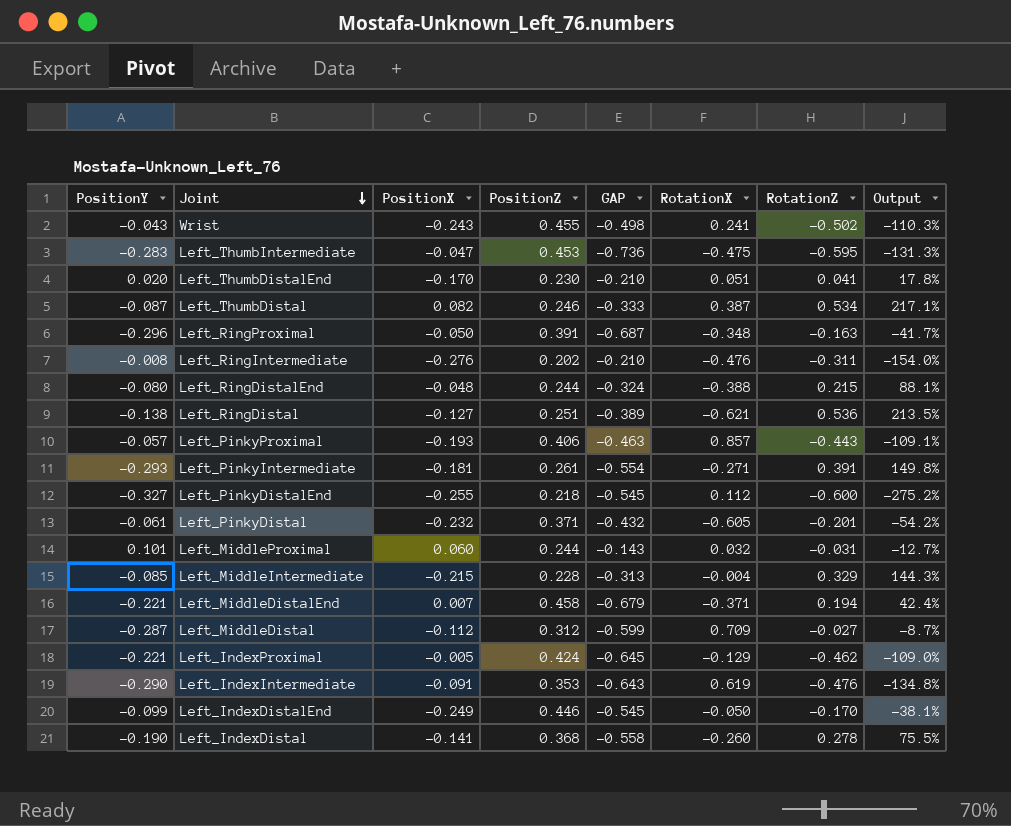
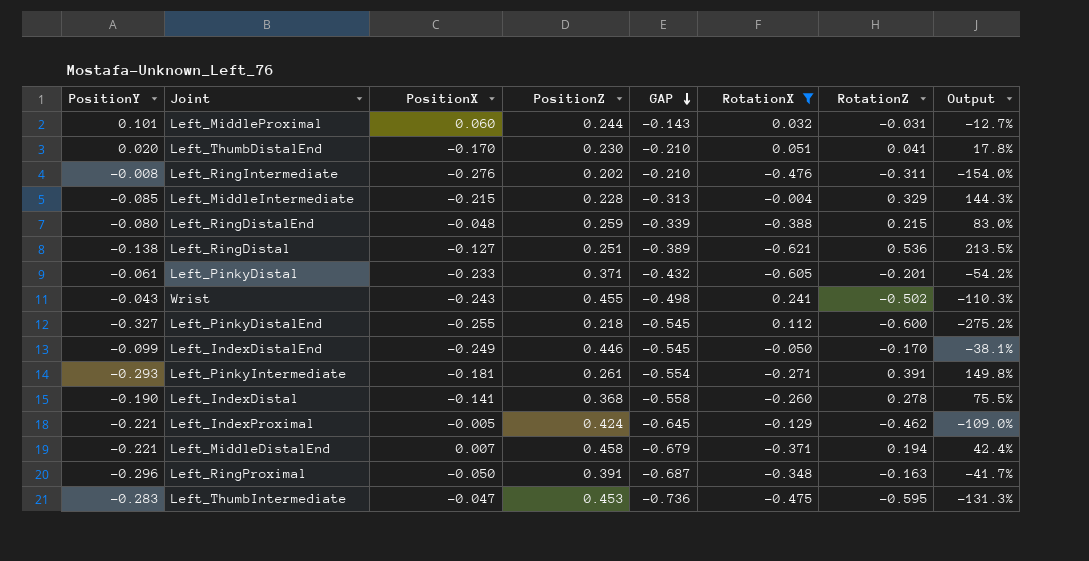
filter: none -> RotationX <= 0.241
row order: Joint descending -> GAP descending
Left_RingDistalEnd | PositionZ: 0.244 -> 0.259
Left_RingDistalEnd | GAP: -0.324 -> -0.339
Left_RingDistalEnd | Output: 88.1% -> 83.0%
Left_PinkyDistal | PositionX: -0.232 -> -0.233

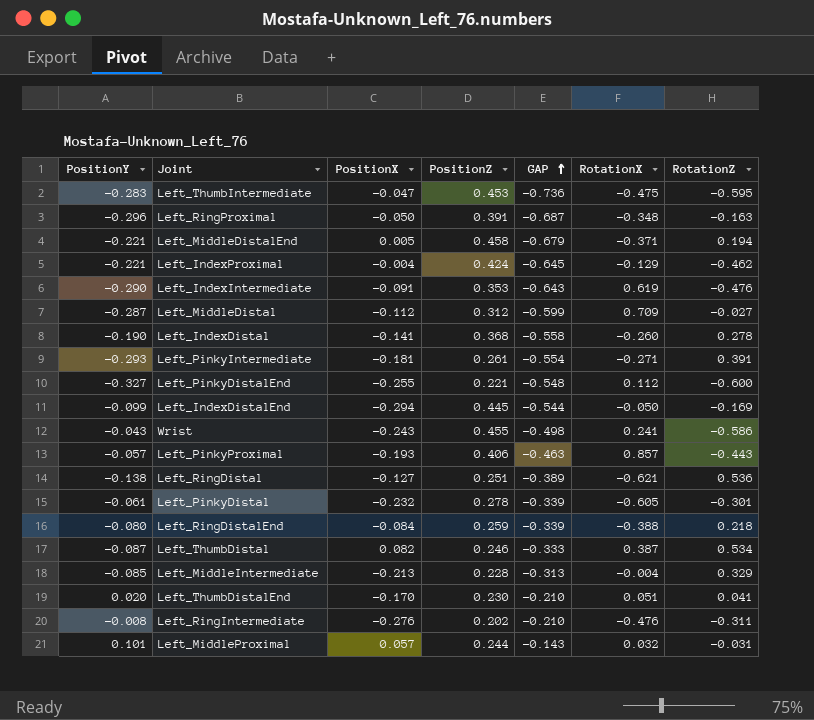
filter: RotationX <= 0.241 -> none
row order: GAP descending -> GAP ascending
column Output | formula: [RotationZ] / [PositionZ] -> none
Left_MiddleDistalEnd | PositionX: 0.007 -> 0.005
Left_IndexProximal | PositionX: -0.005 -> -0.004
Left_PinkyDistalEnd | PositionZ: 0.218 -> 0.221
Left_PinkyDistalEnd | GAP: -0.545 -> -0.548
Left_IndexDistalEnd | PositionX: -0.249 -> -0.294
Left_IndexDistalEnd | PositionZ: 0.446 -> 0.445
Left_IndexDistalEnd | GAP: -0.545 -> -0.544
Left_IndexDistalEnd | RotationZ: -0.170 -> -0.169
Wrist | RotationZ: -0.502 -> -0.586
Left_PinkyDistal | PositionX: -0.233 -> -0.232
Left_PinkyDistal | PositionZ: 0.371 -> 0.278
Left_PinkyDistal | GAP: -0.432 -> -0.339
Left_PinkyDistal | RotationZ: -0.201 -> -0.301
Left_RingDistalEnd | PositionX: -0.048 -> -0.084
Left_RingDistalEnd | RotationZ: 0.215 -> 0.218
Left_MiddleIntermediate | PositionX: -0.215 -> -0.213
Left_MiddleProximal | PositionX: 0.060 -> 0.057

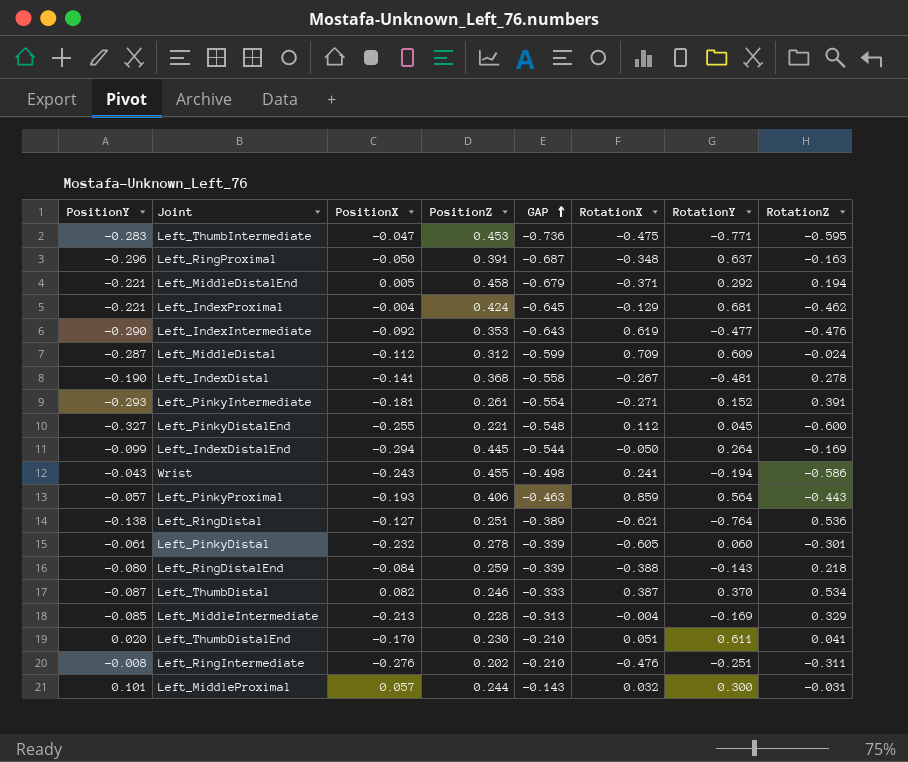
column RotationY | position: none -> 7
Left_IndexIntermediate | PositionX: -0.091 -> -0.092
Left_MiddleDistal | RotationZ: -0.027 -> -0.024
Left_IndexDistal | RotationX: -0.260 -> -0.267
Left_PinkyProximal | RotationX: 0.857 -> 0.859

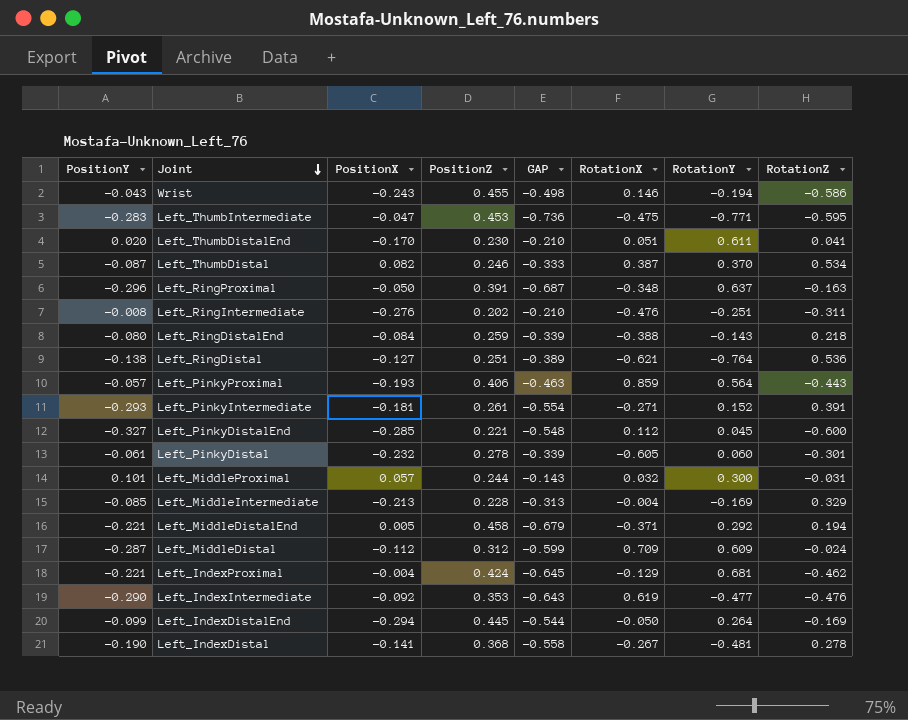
row order: GAP ascending -> Joint descending
Wrist | RotationX: 0.241 -> 0.146
Left_PinkyDistalEnd | PositionX: -0.255 -> -0.285

